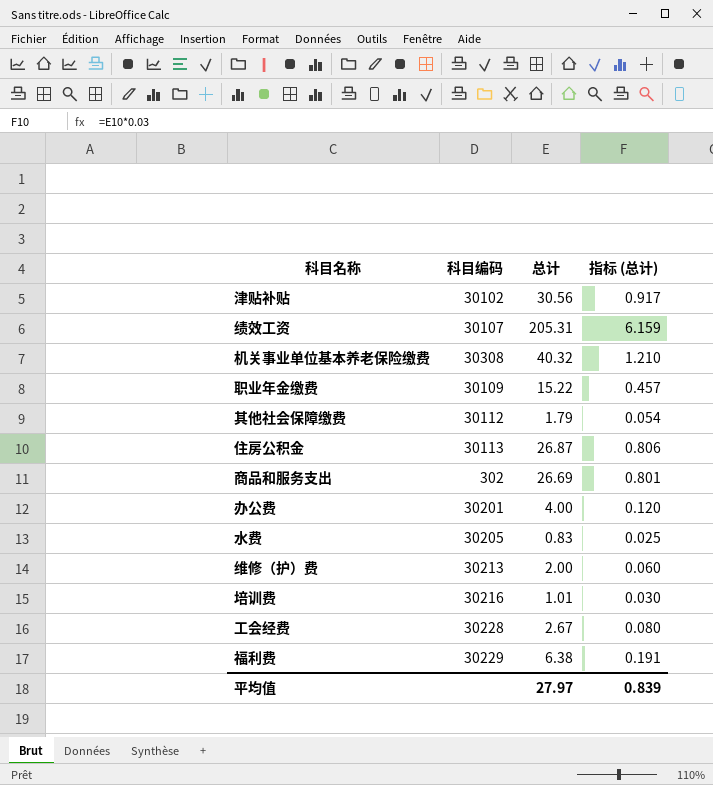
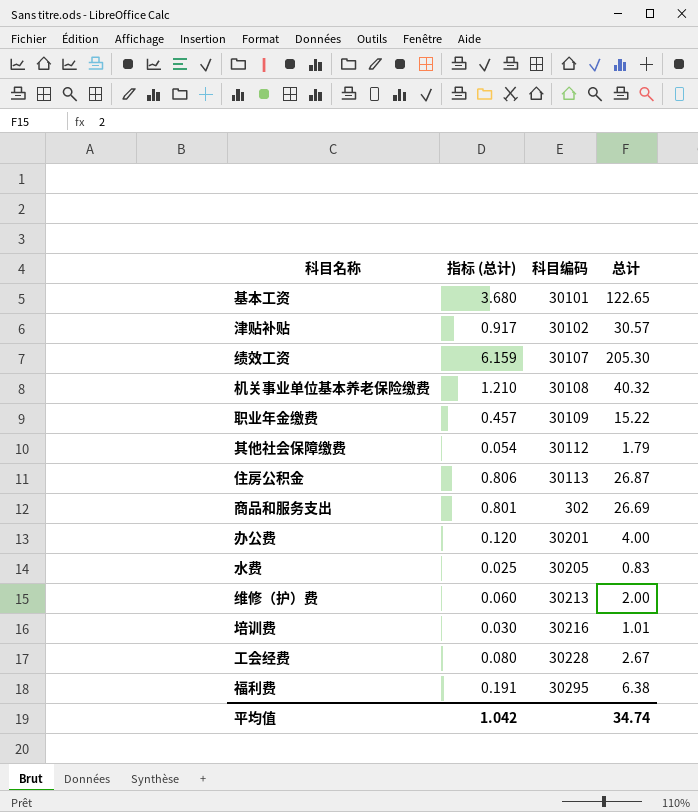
column 指标 (总计) | position: 4 -> 2
row 基本工资: none -> 3.680 | 30101 | 122.65
津贴补贴 | 总计: 30.56 -> 30.57
绩效工资 | 总计: 205.31 -> 205.30
机关事业单位基本养老保险缴费 | 科目编码: 30308 -> 30108
福利费 | 科目编码: 30229 -> 30295
平均值 | 指标 (总计): 0.839 -> 1.042
平均值 | 总计: 27.97 -> 34.74

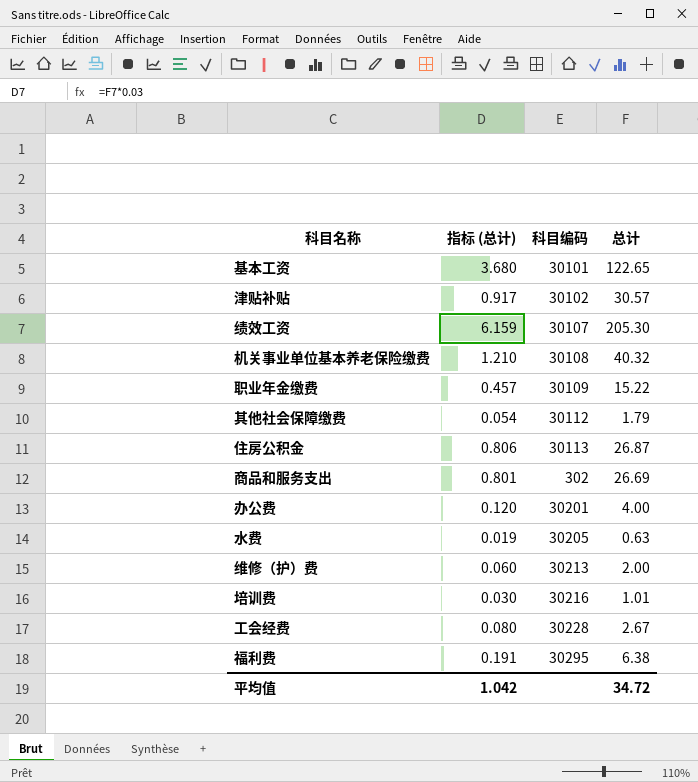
水费 | 指标 (总计): 0.025 -> 0.019
水费 | 总计: 0.83 -> 0.63
平均值 | 总计: 34.74 -> 34.72

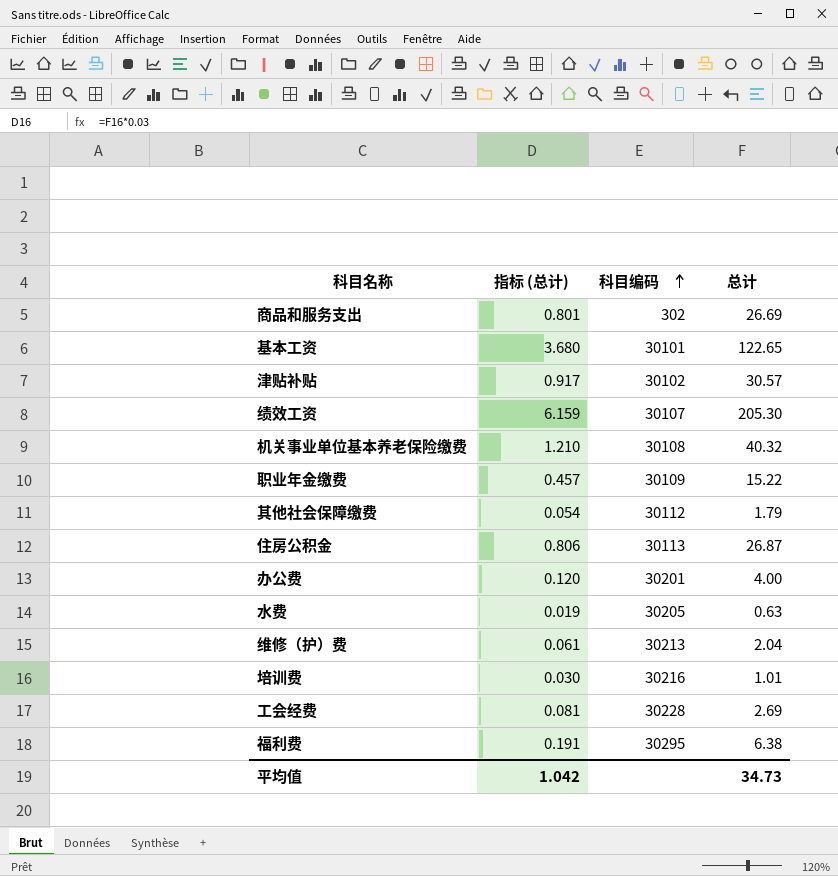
row order: none -> 科目编码 ascending
维修（护）费 | 指标 (总计): 0.060 -> 0.061
维修（护）费 | 总计: 2.00 -> 2.04
工会经费 | 指标 (总计): 0.080 -> 0.081
工会经费 | 总计: 2.67 -> 2.69
平均值 | 总计: 34.72 -> 34.73

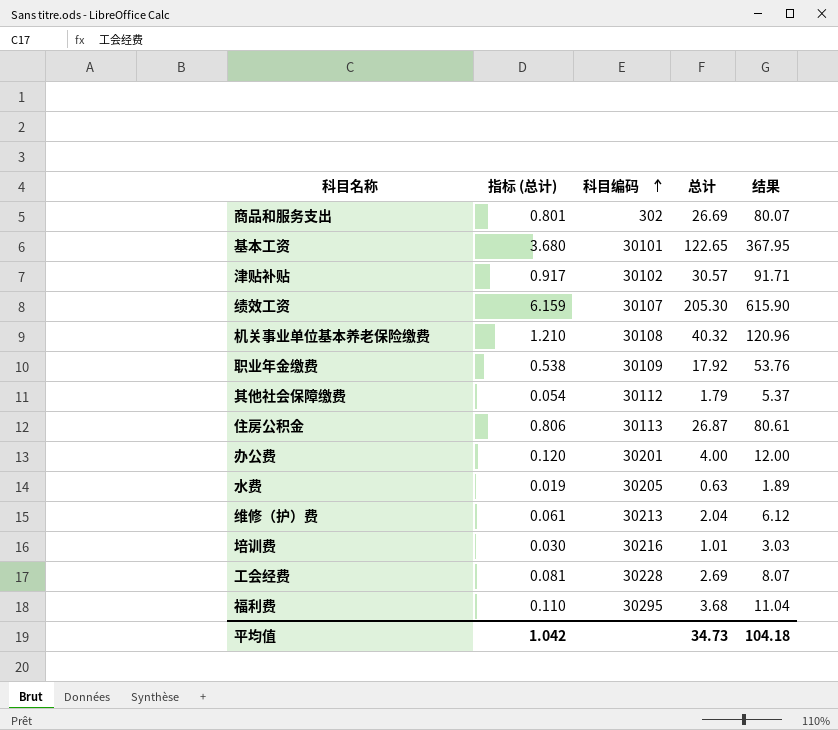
column 结果 | formula: none -> [总计] * 3
职业年金缴费 | 指标 (总计): 0.457 -> 0.538
职业年金缴费 | 总计: 15.22 -> 17.92
福利费 | 指标 (总计): 0.191 -> 0.110
福利费 | 总计: 6.38 -> 3.68

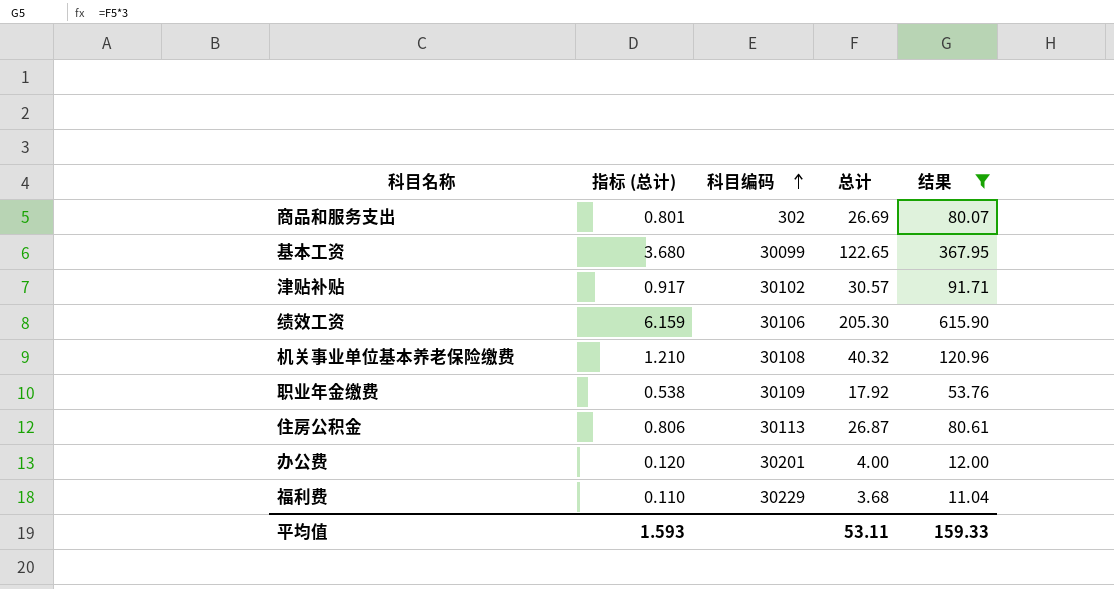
filter: none -> 结果 >= 11.04
基本工资 | 科目编码: 30101 -> 30099
绩效工资 | 科目编码: 30107 -> 30106
福利费 | 科目编码: 30295 -> 30229
平均值 | 指标 (总计): 1.042 -> 1.593
平均值 | 总计: 34.73 -> 53.11
平均值 | 结果: 104.18 -> 159.33

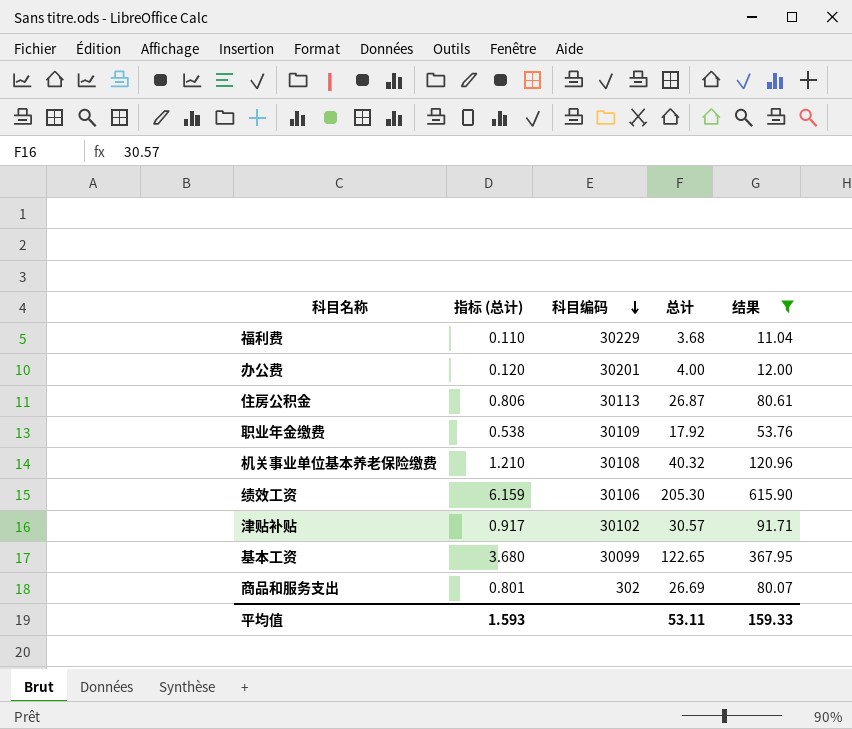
row order: 科目编码 ascending -> 科目编码 descending

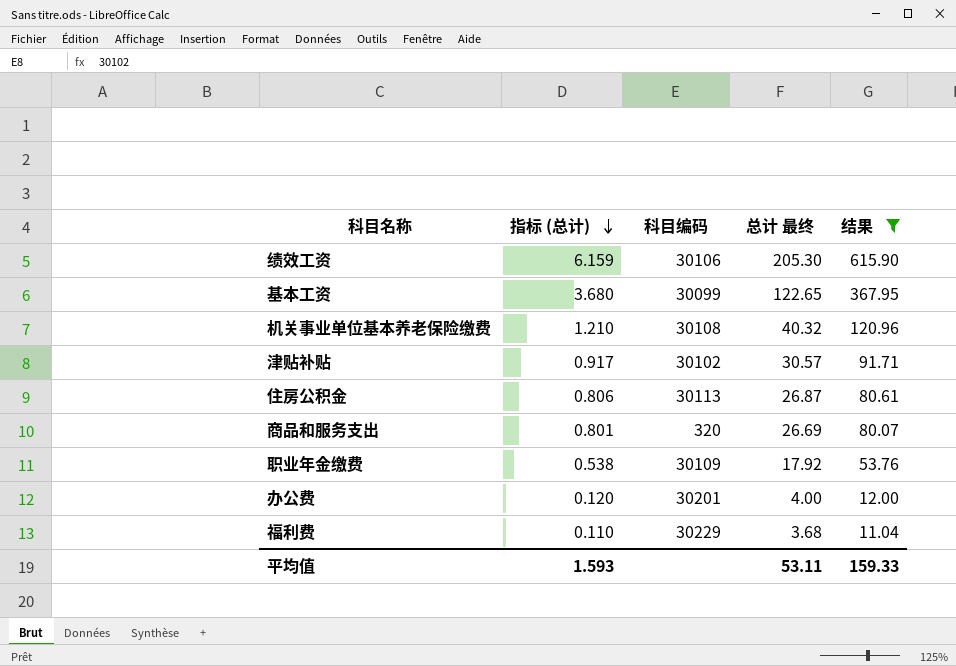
row order: 科目编码 descending -> 指标 (总计) descending
column name: 总计 -> 总计 最终
商品和服务支出 | 科目编码: 302 -> 320

